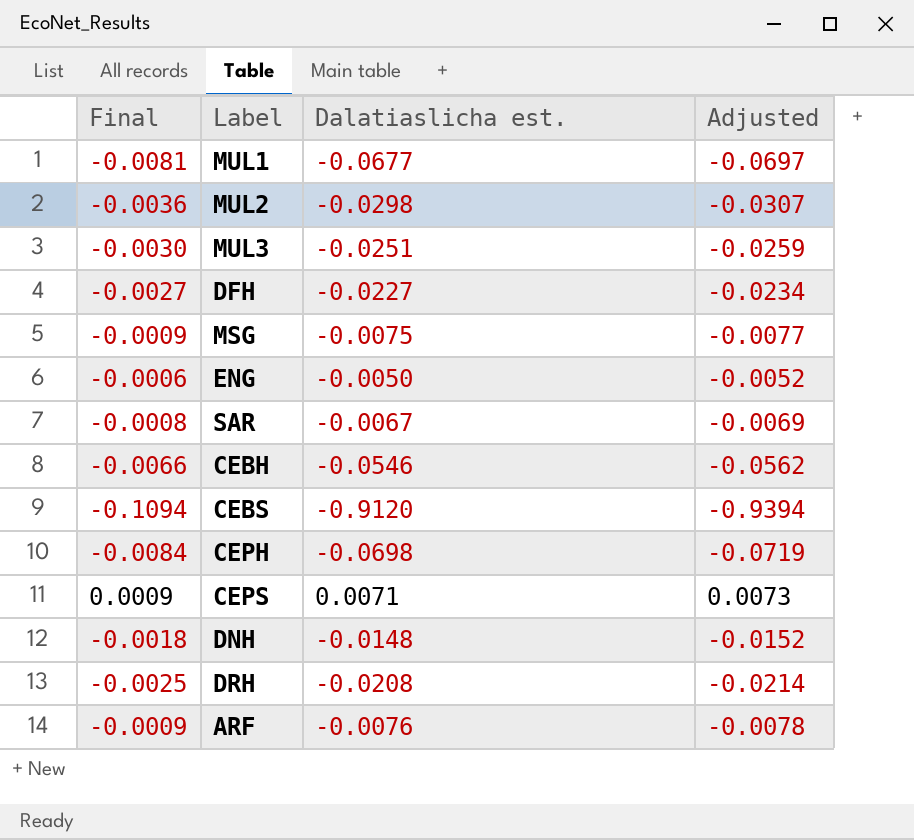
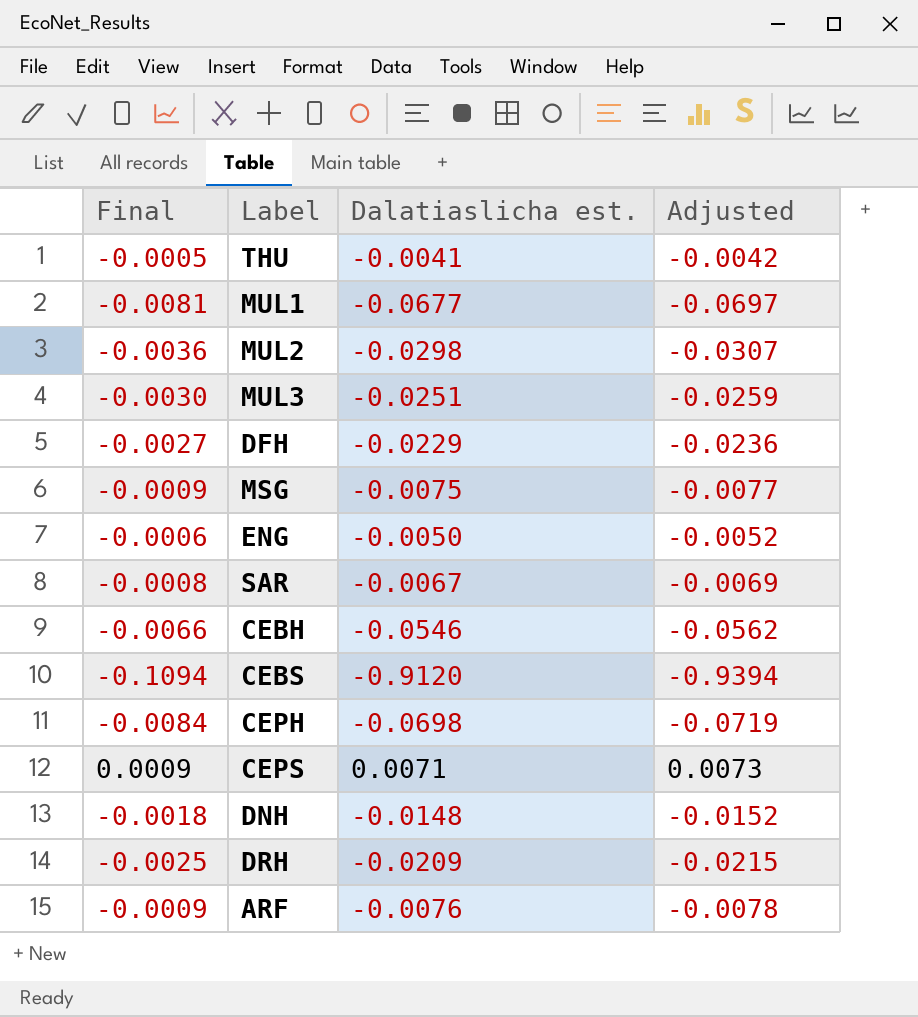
row THU: none -> -0.0005 | -0.0041 | -0.0042
DFH | Dalatiaslicha est.: -0.0227 -> -0.0229
DFH | Adjusted: -0.0234 -> -0.0236
DRH | Dalatiaslicha est.: -0.0208 -> -0.0209
DRH | Adjusted: -0.0214 -> -0.0215

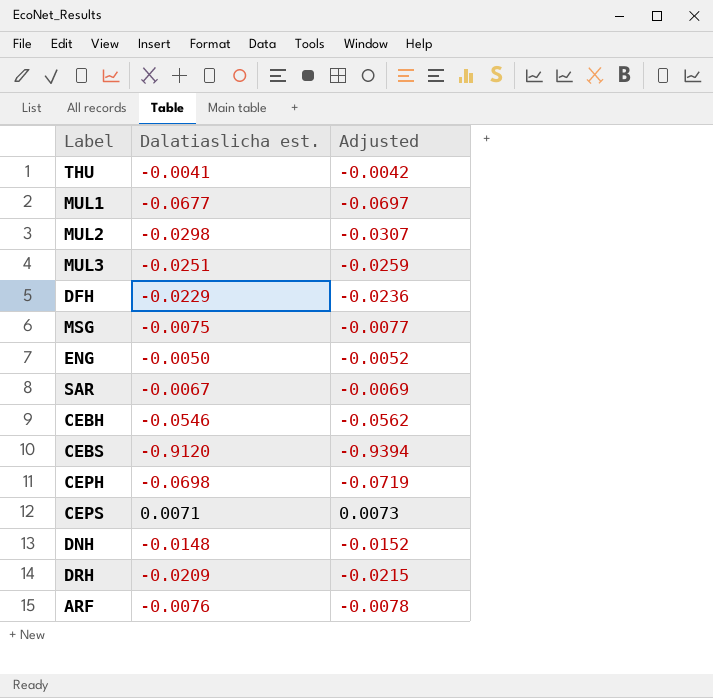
column Final | formula: [Dalatiaslicha est.] * 0.12 -> none

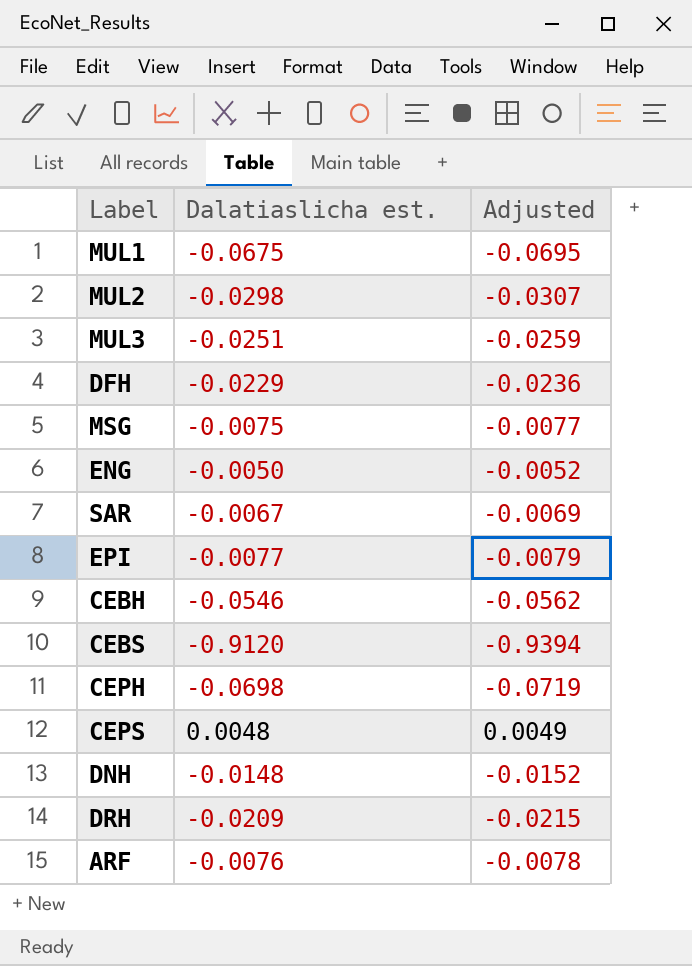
row THU: -0.0041 | -0.0042 -> none
MUL1 | Dalatiaslicha est.: -0.0677 -> -0.0675
MUL1 | Adjusted: -0.0697 -> -0.0695
row EPI: none -> -0.0077 | -0.0079
CEPS | Dalatiaslicha est.: 0.0071 -> 0.0048
CEPS | Adjusted: 0.0073 -> 0.0049

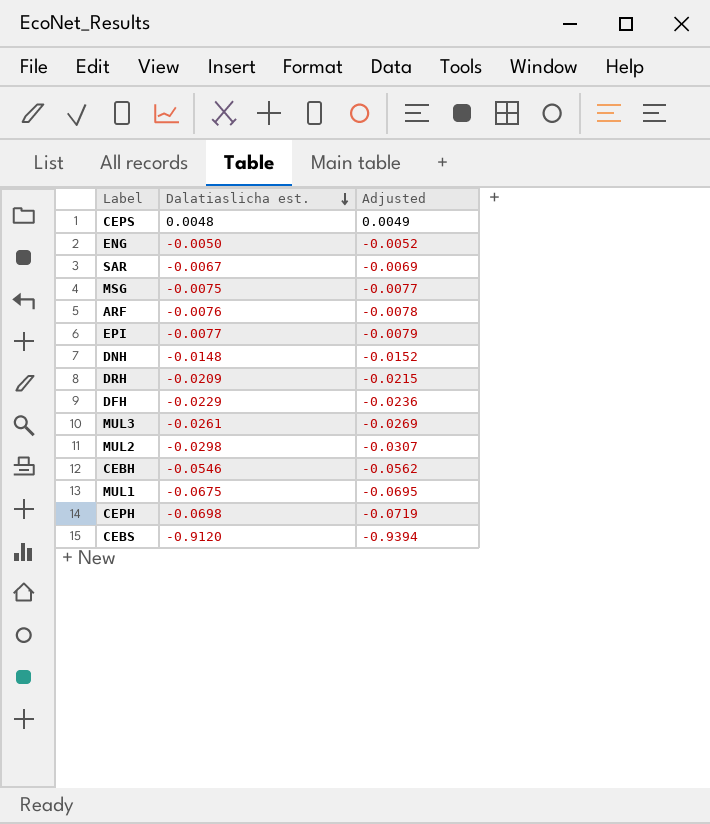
row order: none -> Dalatiaslicha est. descending
MUL3 | Dalatiaslicha est.: -0.0251 -> -0.0261
MUL3 | Adjusted: -0.0259 -> -0.0269

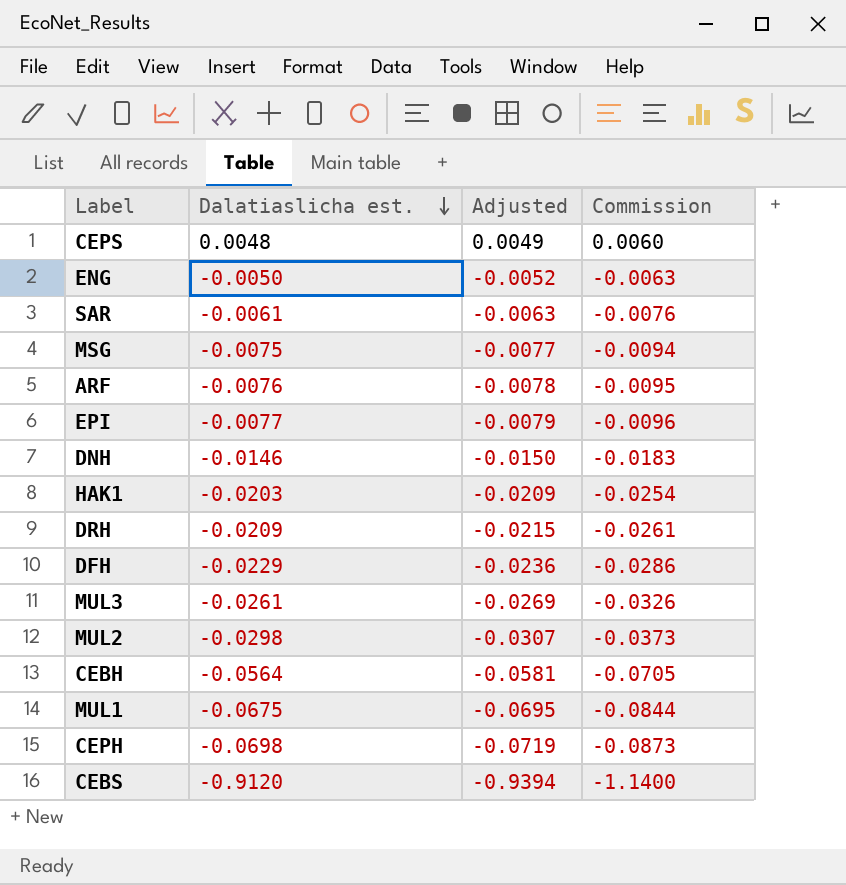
column Commission | formula: none -> [Dalatiaslicha est.] * 1.25
SAR | Dalatiaslicha est.: -0.0067 -> -0.0061
SAR | Adjusted: -0.0069 -> -0.0063
DNH | Dalatiaslicha est.: -0.0148 -> -0.0146
DNH | Adjusted: -0.0152 -> -0.0150
row HAK1: none -> -0.0203 | -0.0209 | -0.0254
CEBH | Dalatiaslicha est.: -0.0546 -> -0.0564
CEBH | Adjusted: -0.0562 -> -0.0581

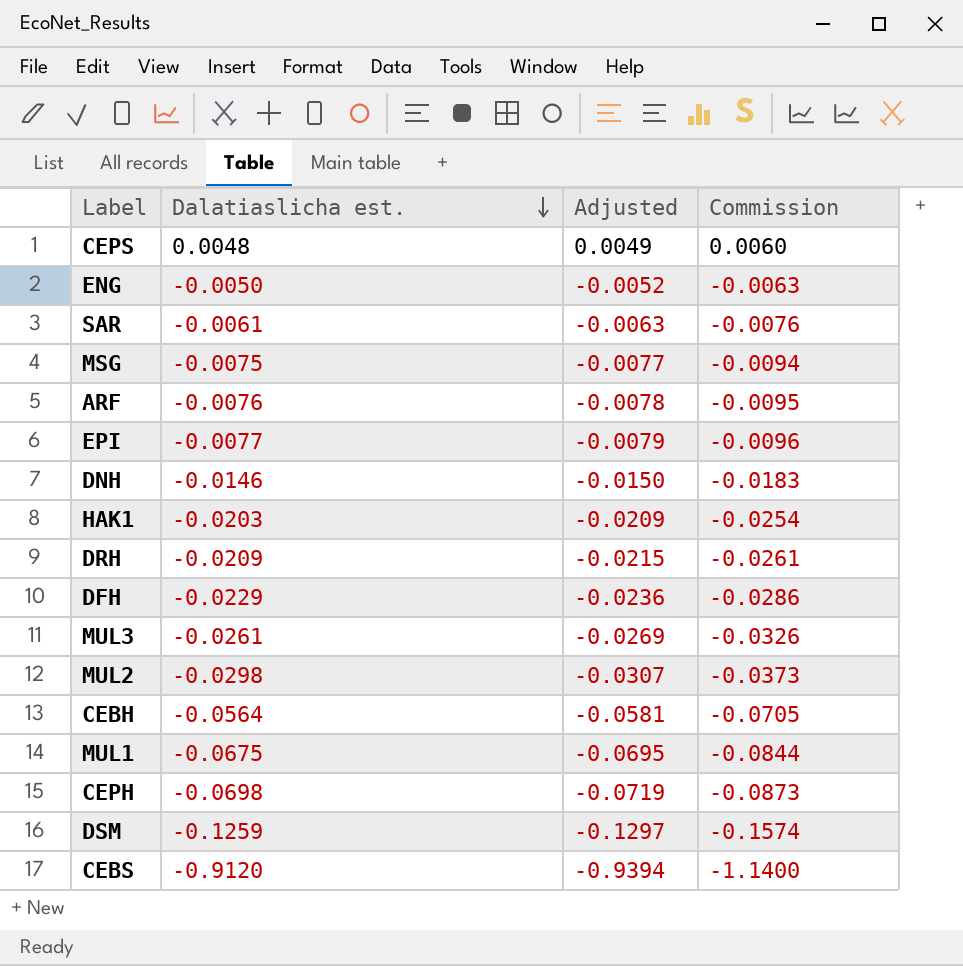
row DSM: none -> -0.1259 | -0.1297 | -0.1574

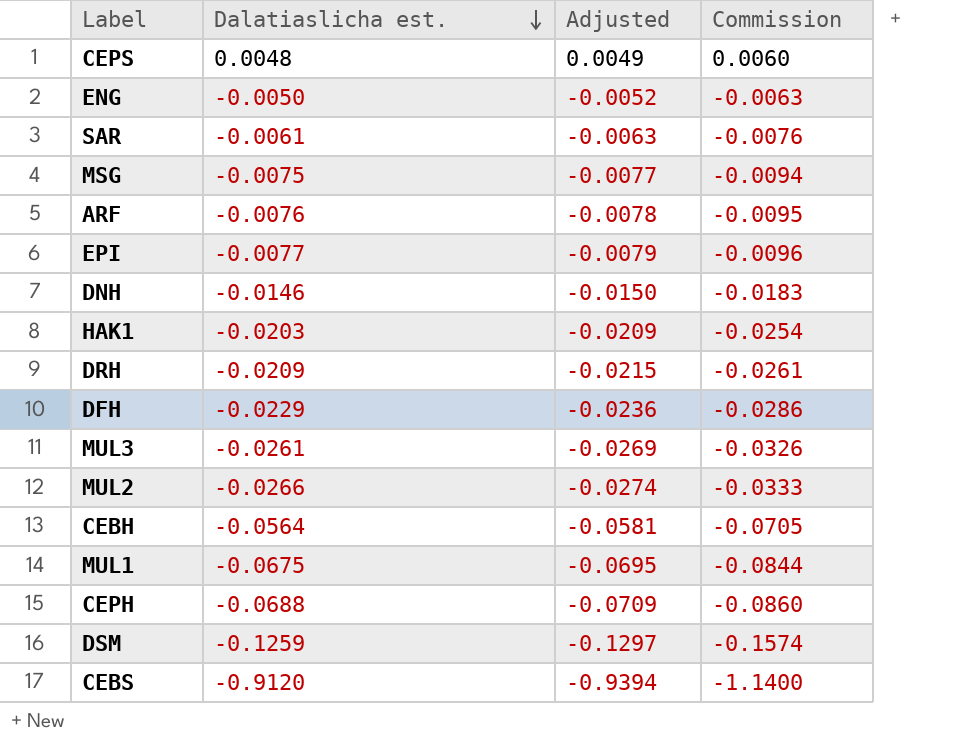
MUL2 | Dalatiaslicha est.: -0.0298 -> -0.0266
MUL2 | Adjusted: -0.0307 -> -0.0274
MUL2 | Commission: -0.0373 -> -0.0333
CEPH | Dalatiaslicha est.: -0.0698 -> -0.0688
CEPH | Adjusted: -0.0719 -> -0.0709
CEPH | Commission: -0.0873 -> -0.0860

